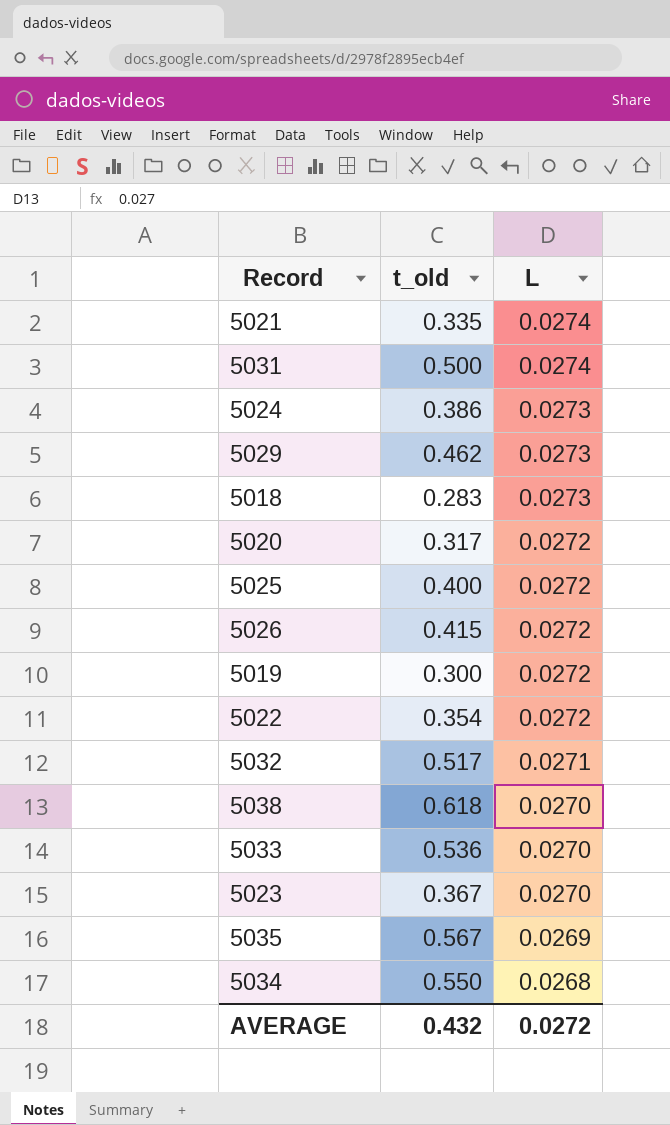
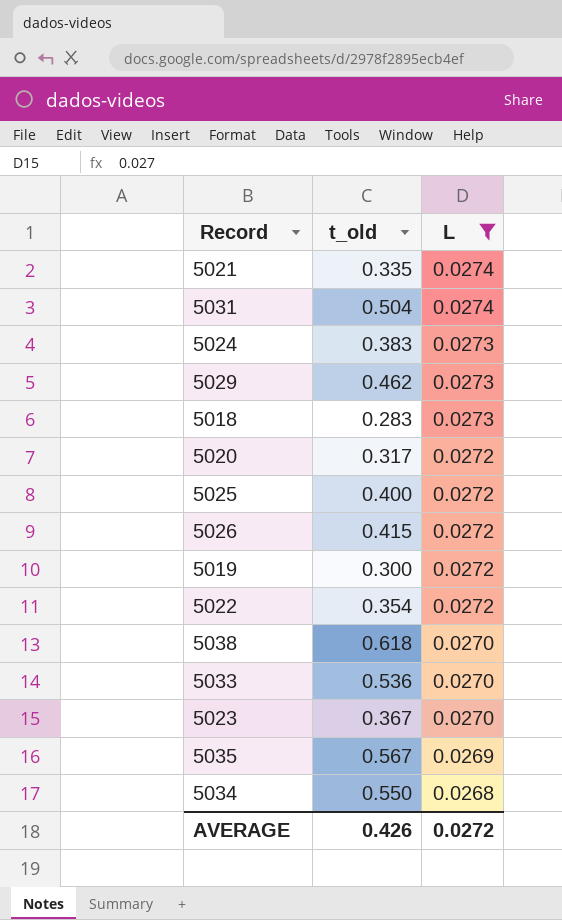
filter: none -> L != 0.0271
5031 | t_old: 0.500 -> 0.504
5024 | t_old: 0.386 -> 0.383
AVERAGE | t_old: 0.432 -> 0.426

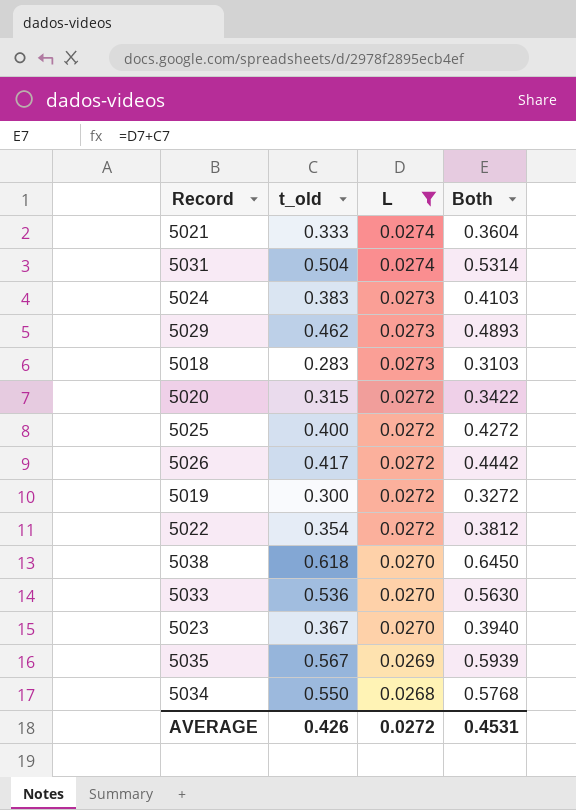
column Both | formula: none -> [t_old] + [L]
5021 | t_old: 0.335 -> 0.333
5020 | t_old: 0.317 -> 0.315
5026 | t_old: 0.415 -> 0.417

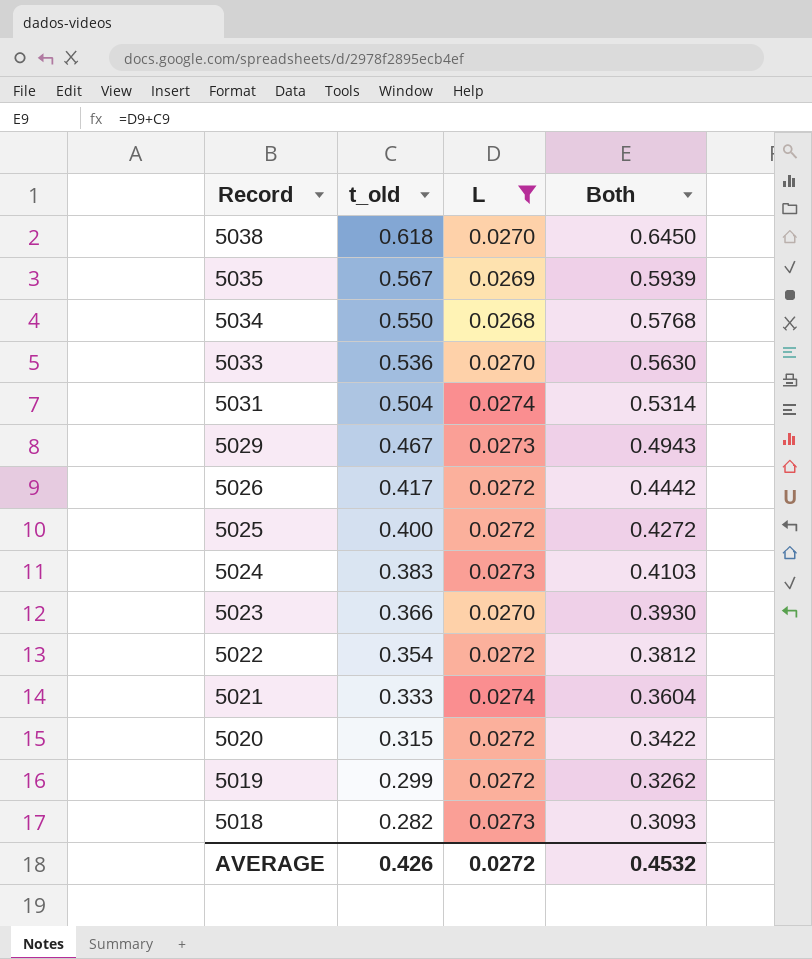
row order: L descending -> Record descending
5029 | t_old: 0.462 -> 0.467
5029 | Both: 0.4893 -> 0.4943
5023 | t_old: 0.367 -> 0.366
5023 | Both: 0.3940 -> 0.3930
5019 | t_old: 0.300 -> 0.299
5019 | Both: 0.3272 -> 0.3262
5018 | t_old: 0.283 -> 0.282
5018 | Both: 0.3103 -> 0.3093
AVERAGE | Both: 0.4531 -> 0.4532

